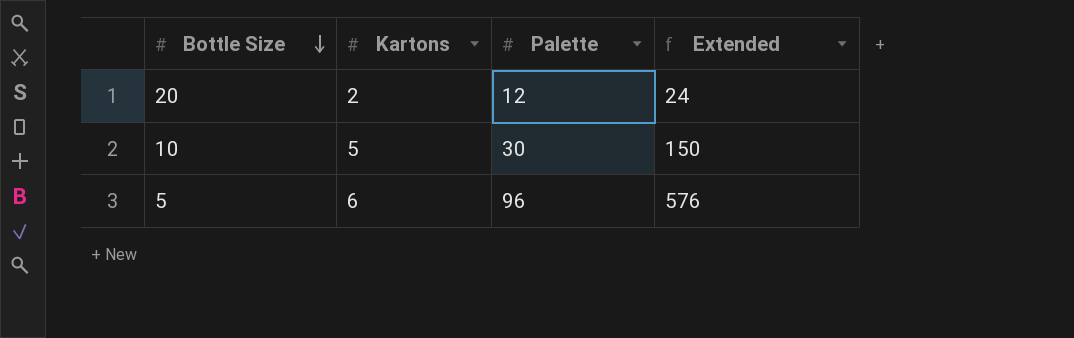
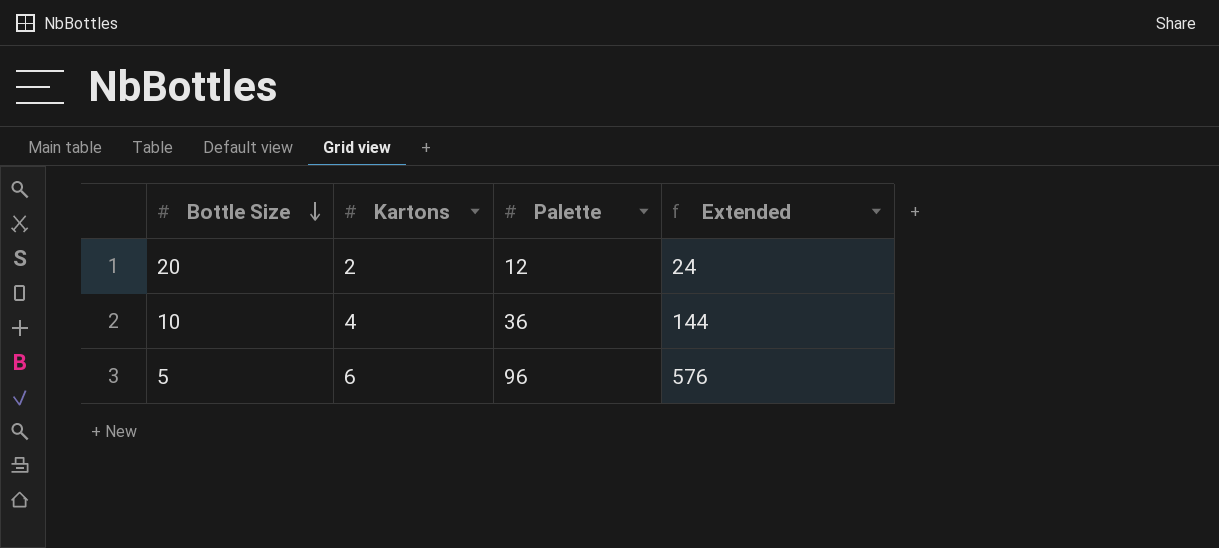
10 | Kartons: 5 -> 4
10 | Palette: 30 -> 36
10 | Extended: 150 -> 144

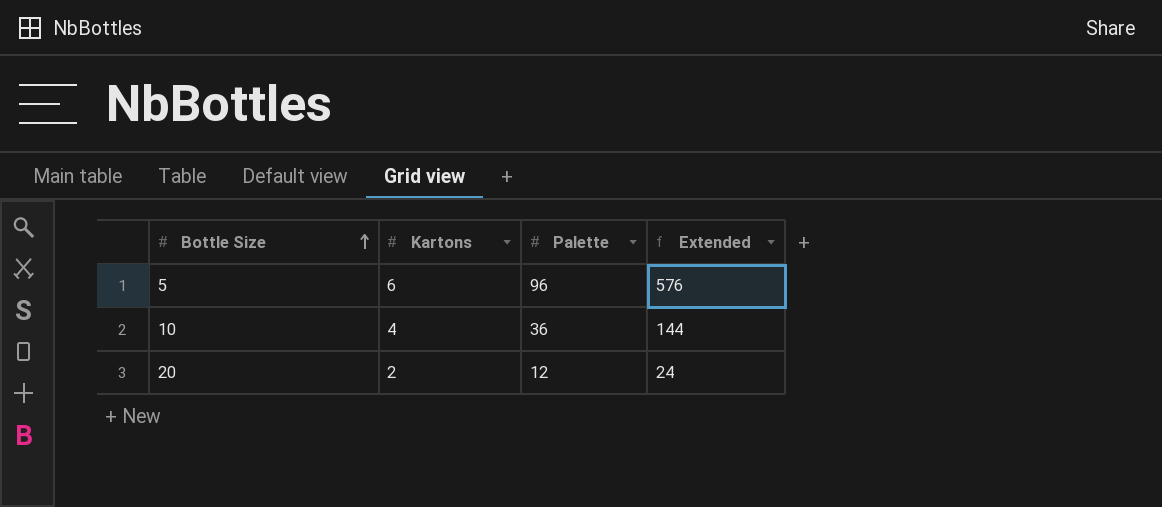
row order: Bottle Size descending -> Bottle Size ascending

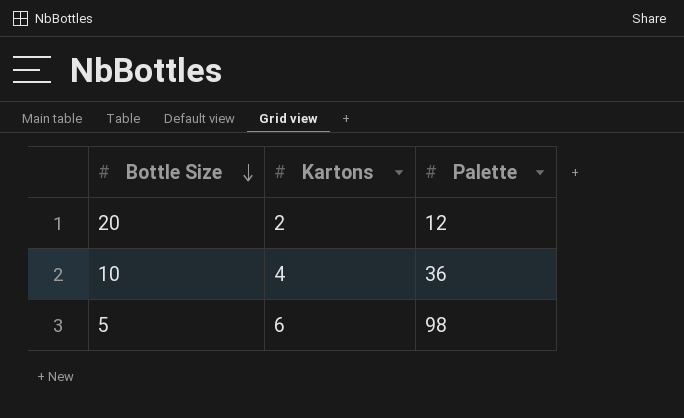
row order: Bottle Size ascending -> Bottle Size descending
column Extended | formula: [Kartons] * [Palette] -> none
5 | Palette: 96 -> 98

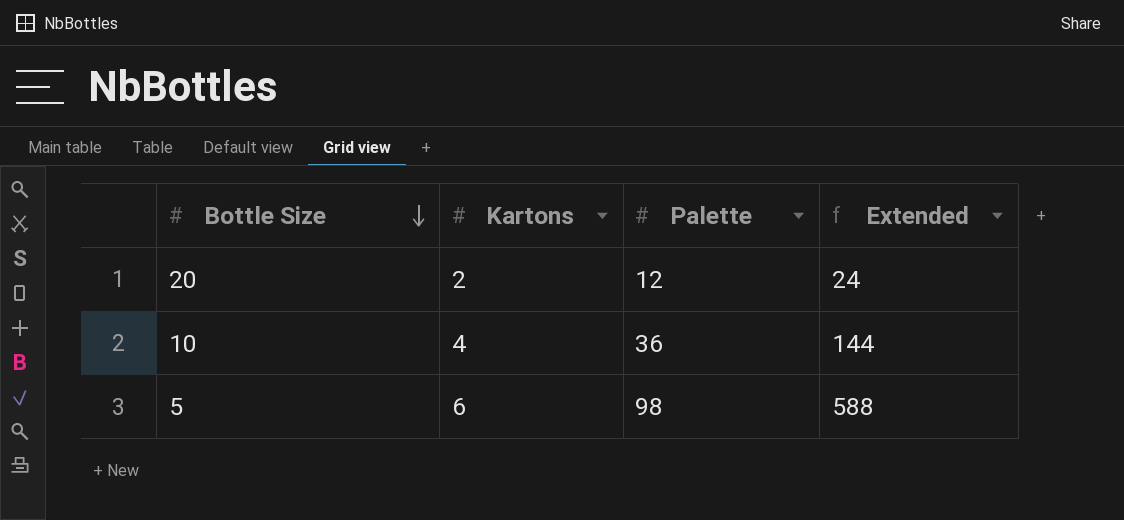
column Extended | formula: none -> [Kartons] * [Palette]

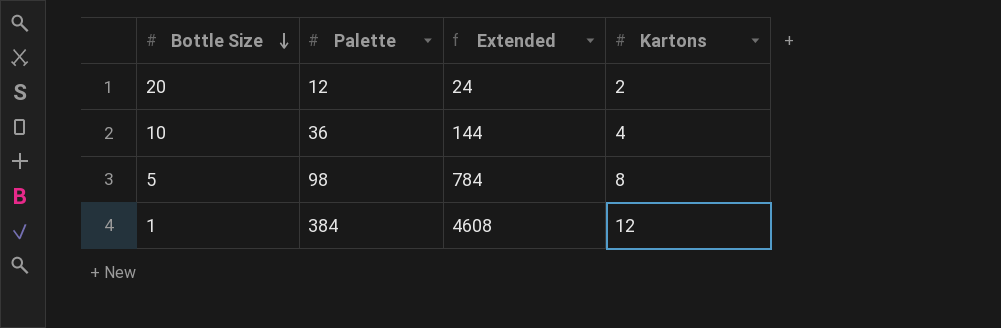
column Kartons | position: 2 -> 4
5 | Extended: 588 -> 784
5 | Kartons: 6 -> 8
row 1: none -> 384 | 4608 | 12

